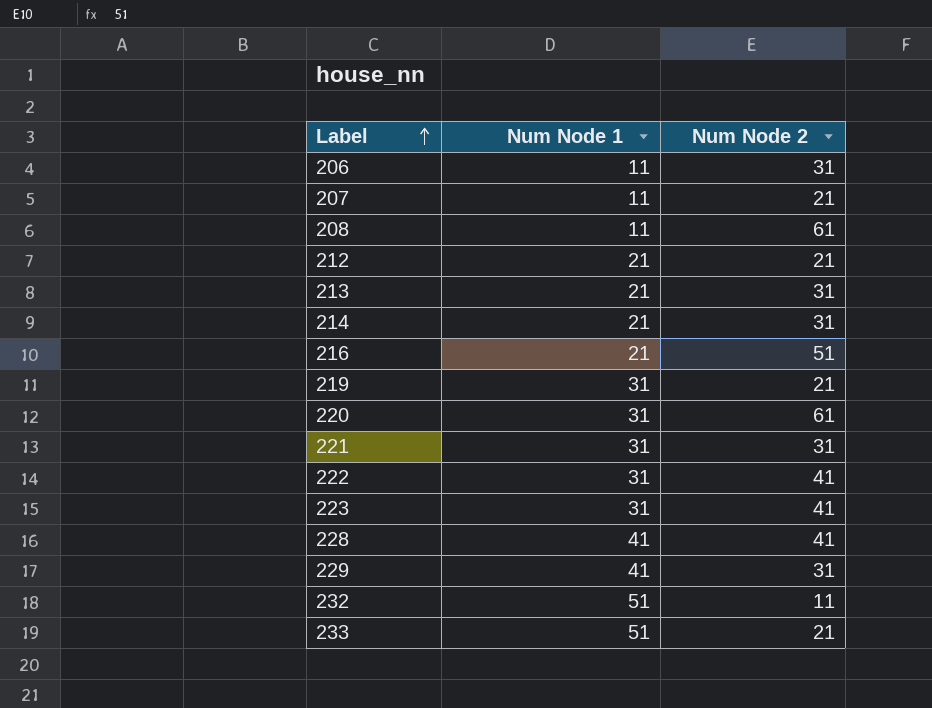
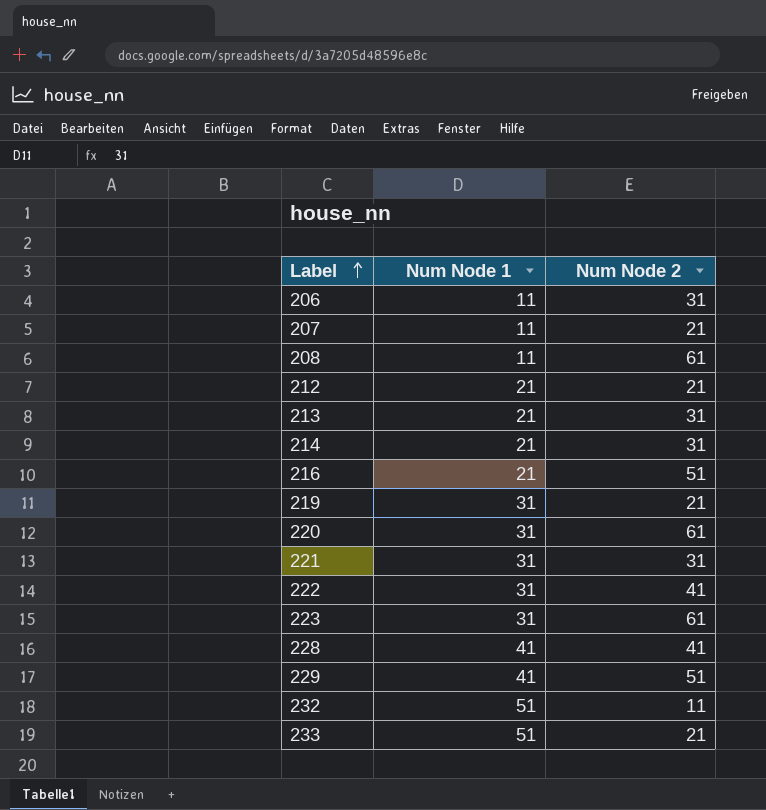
223 | Num Node 2: 41 -> 61
229 | Num Node 2: 31 -> 51

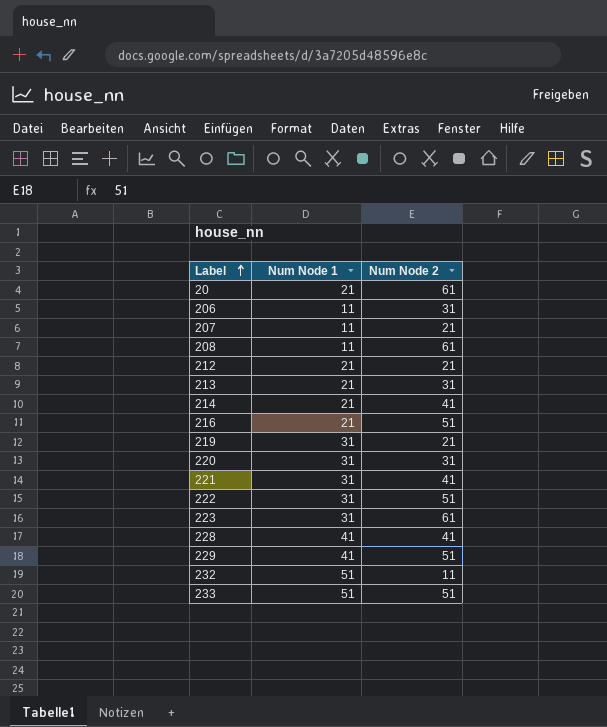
row 20: none -> 21 | 61
214 | Num Node 2: 31 -> 41
220 | Num Node 2: 61 -> 31
221 | Num Node 2: 31 -> 41
222 | Num Node 2: 41 -> 51
233 | Num Node 2: 21 -> 51

